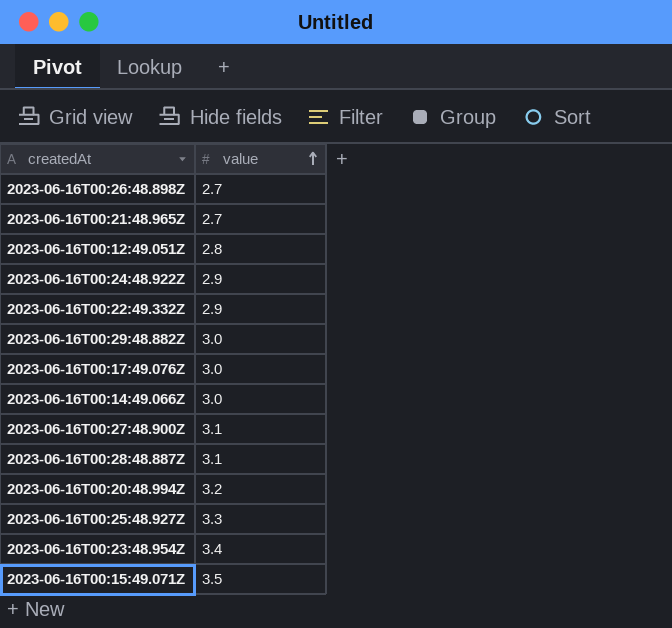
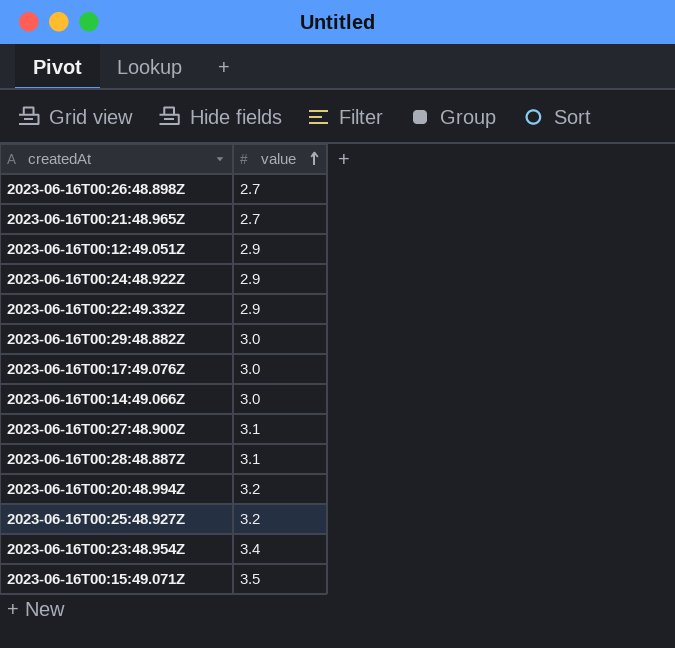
2023-06-16T00:12:49.051Z | value: 2.8 -> 2.9
2023-06-16T00:25:48.927Z | value: 3.3 -> 3.2

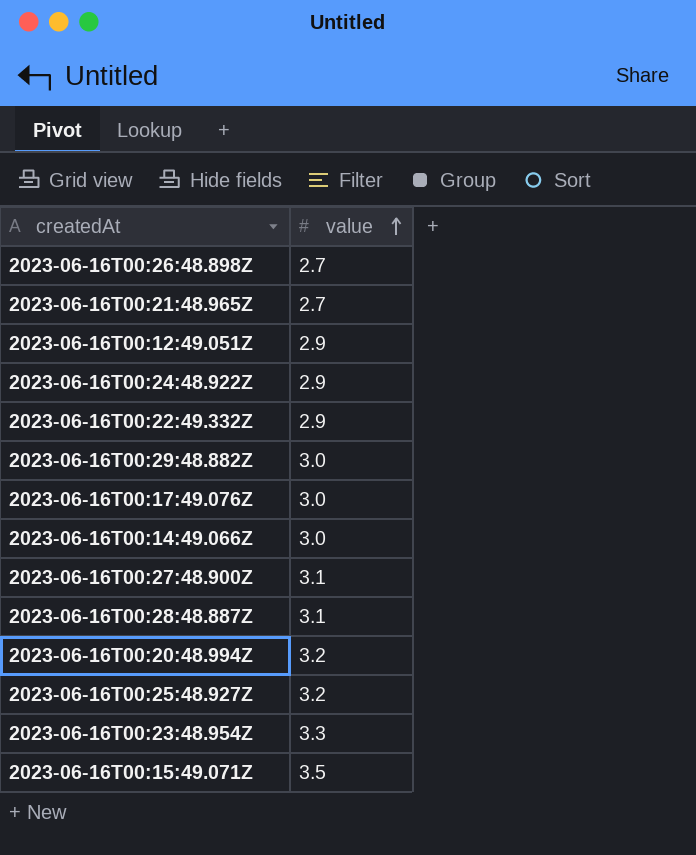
2023-06-16T00:23:48.954Z | value: 3.4 -> 3.3

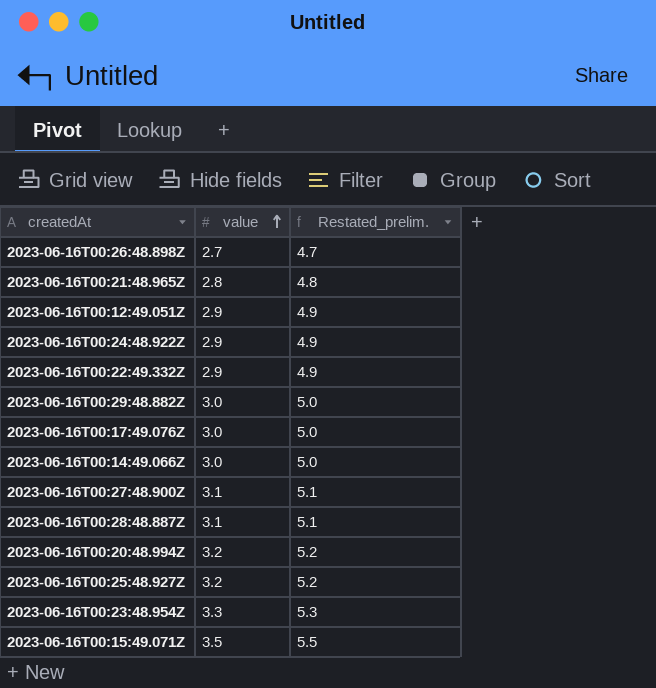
column Restated_prelim. | formula: none -> [value] + 2
2023-06-16T00:21:48.965Z | value: 2.7 -> 2.8

